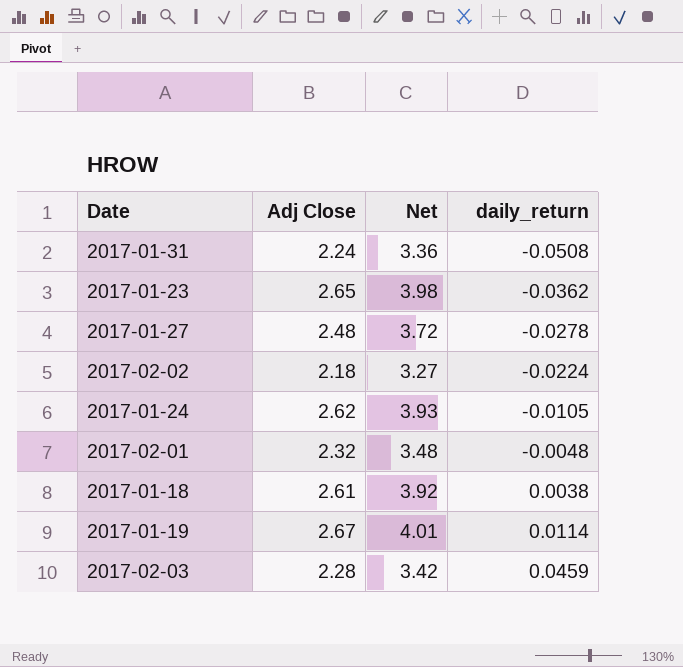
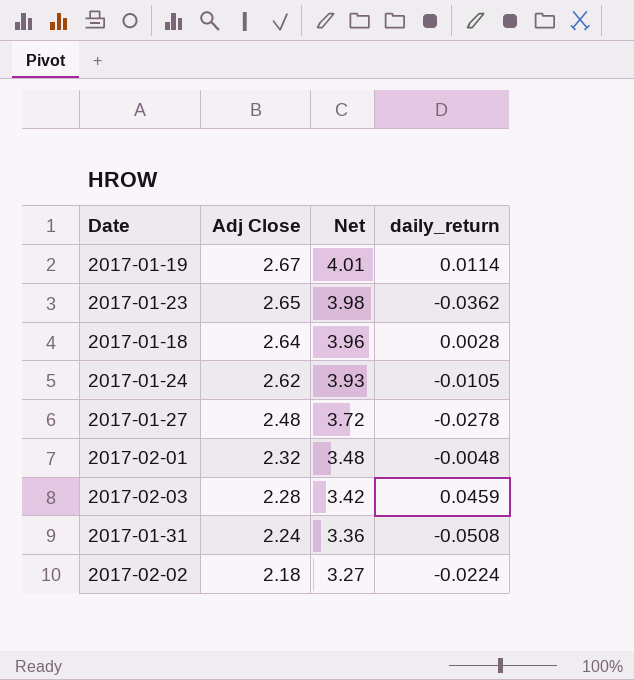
row order: daily_return ascending -> Adj Close descending
2017-01-18 | Adj Close: 2.61 -> 2.64
2017-01-18 | Net: 3.92 -> 3.96
2017-01-18 | daily_return: 0.0038 -> 0.0028

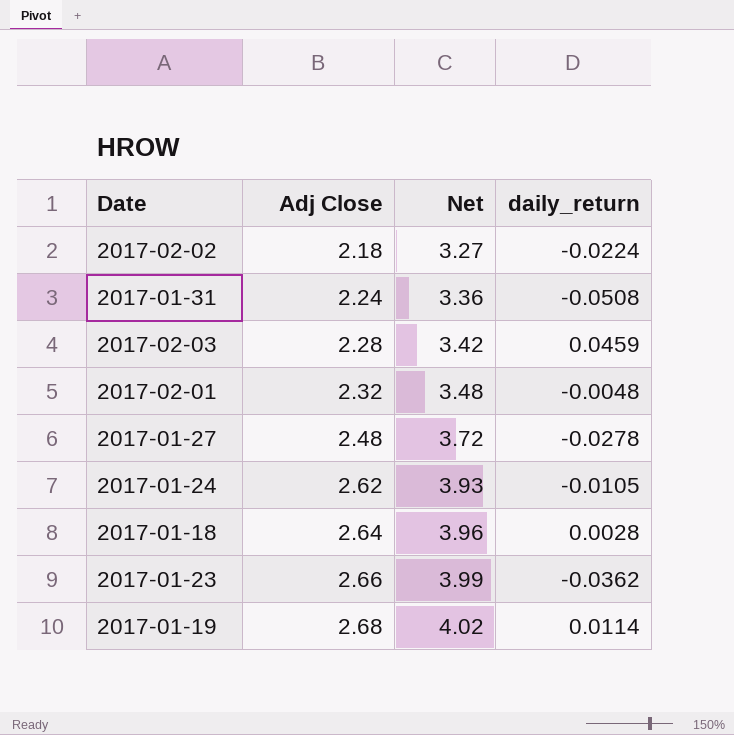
row order: Adj Close descending -> Adj Close ascending
2017-01-23 | Adj Close: 2.65 -> 2.66
2017-01-23 | Net: 3.98 -> 3.99
2017-01-19 | Adj Close: 2.67 -> 2.68
2017-01-19 | Net: 4.01 -> 4.02

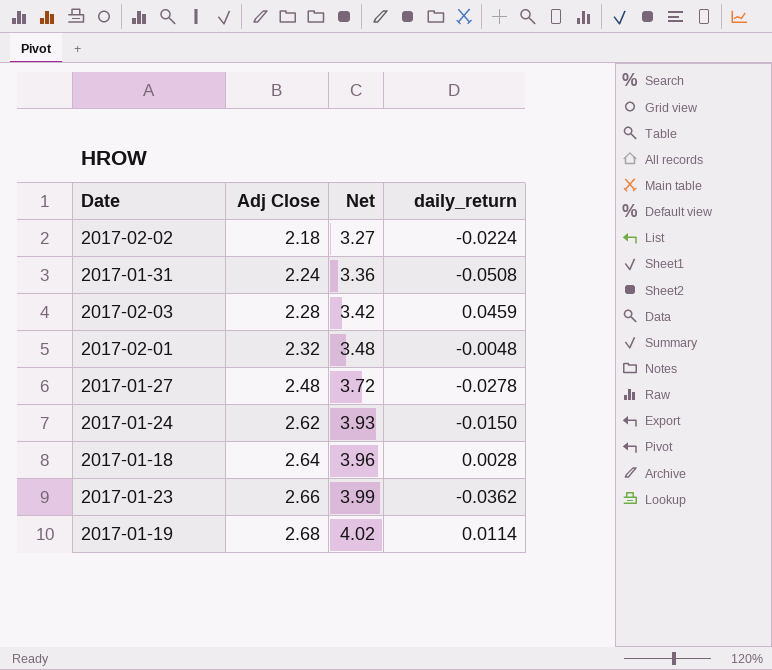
2017-01-24 | daily_return: -0.0105 -> -0.0150

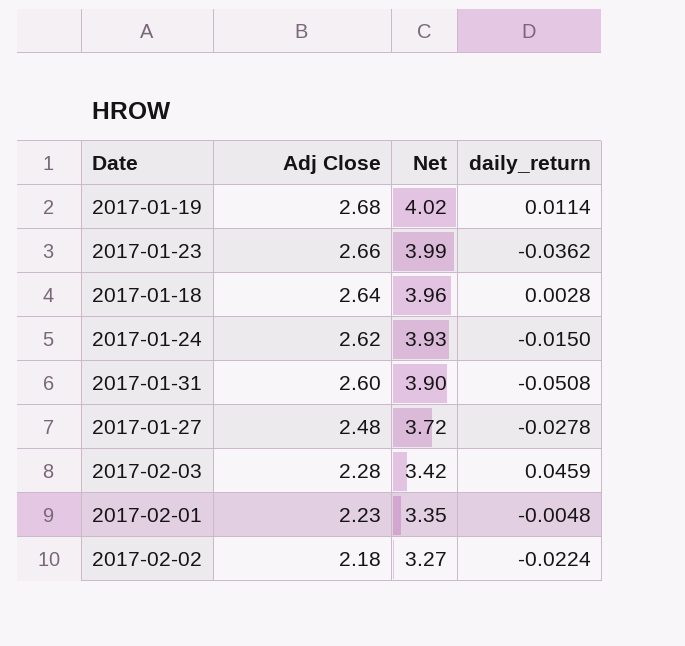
row order: Adj Close ascending -> Adj Close descending
2017-01-31 | Adj Close: 2.24 -> 2.60
2017-01-31 | Net: 3.36 -> 3.90
2017-02-01 | Adj Close: 2.32 -> 2.23
2017-02-01 | Net: 3.48 -> 3.35

